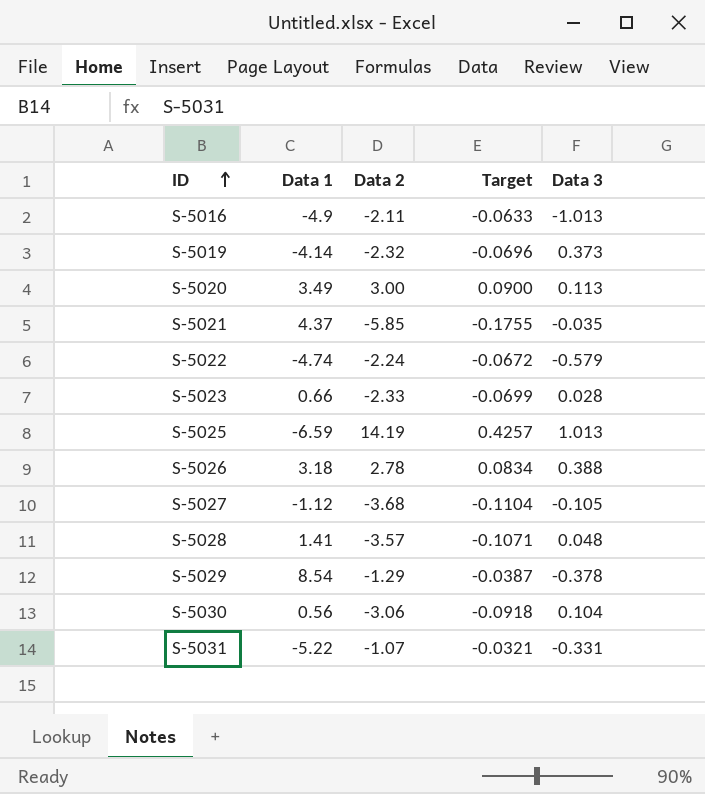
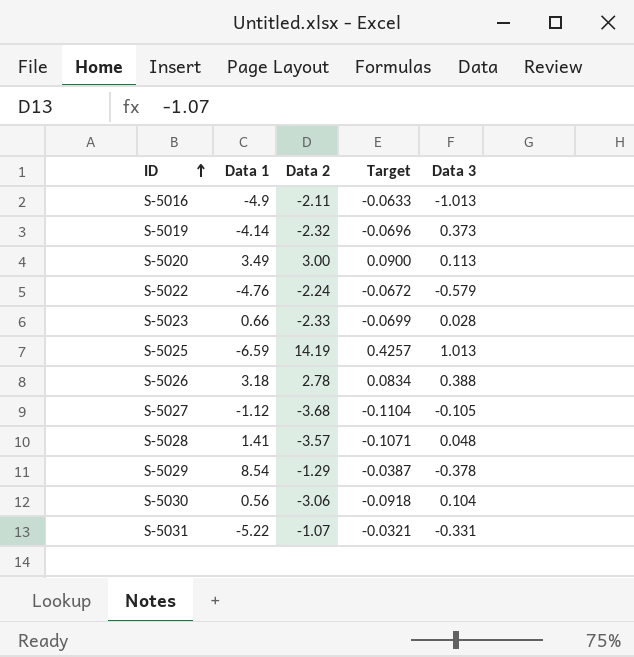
row S-5021: 4.37 | -5.85 | -0.1755 | -0.035 -> none
S-5022 | Data 1: -4.74 -> -4.76

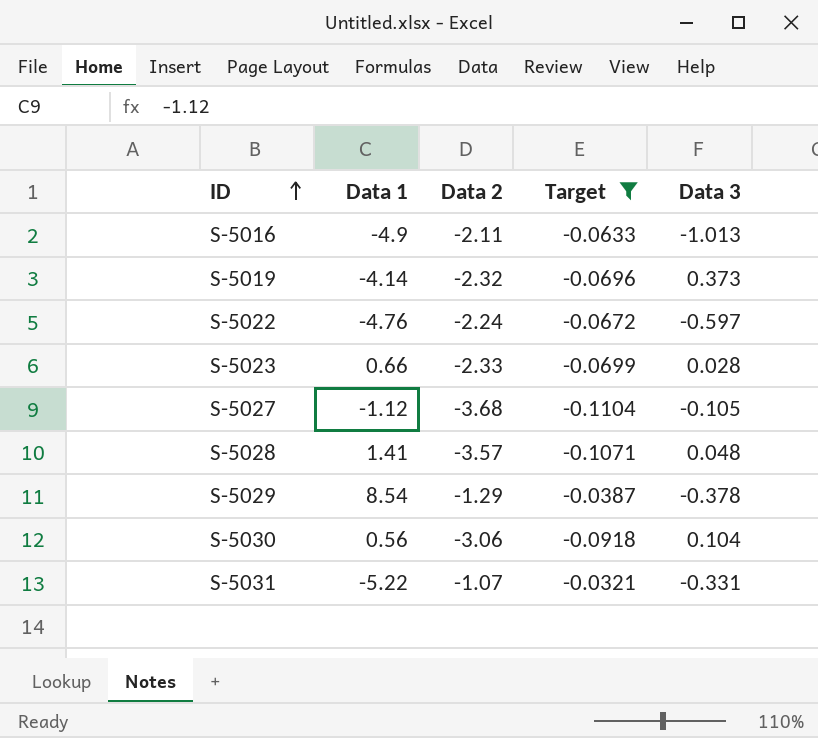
filter: none -> Target <= -0.0321
S-5022 | Data 3: -0.579 -> -0.597

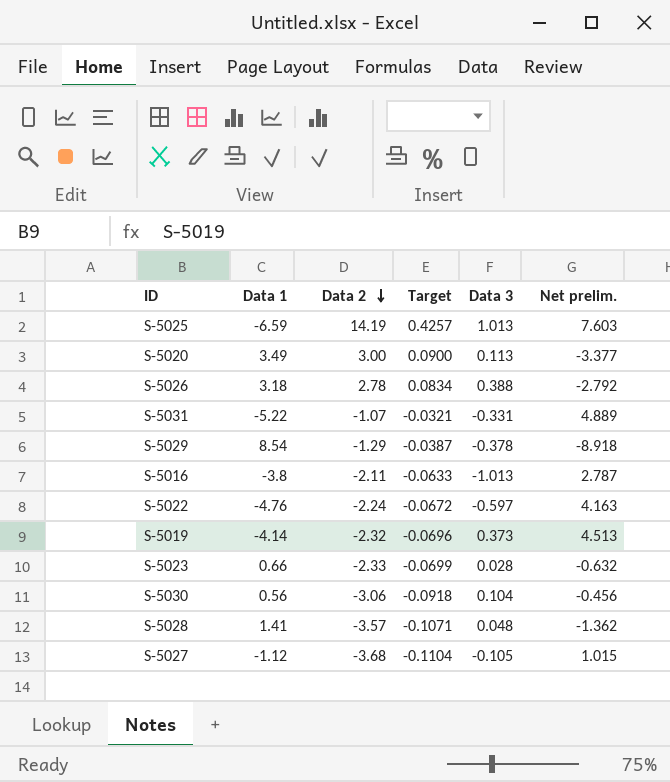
filter: Target <= -0.0321 -> none
row order: ID ascending -> Data 2 descending
column Net prelim. | formula: none -> [Data 3] - [Data 1]
S-5016 | Data 1: -4.9 -> -3.8

